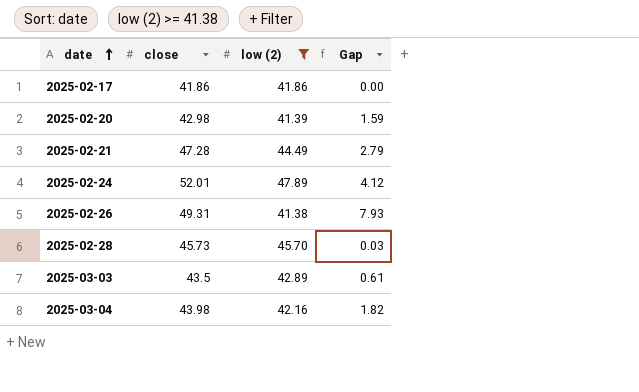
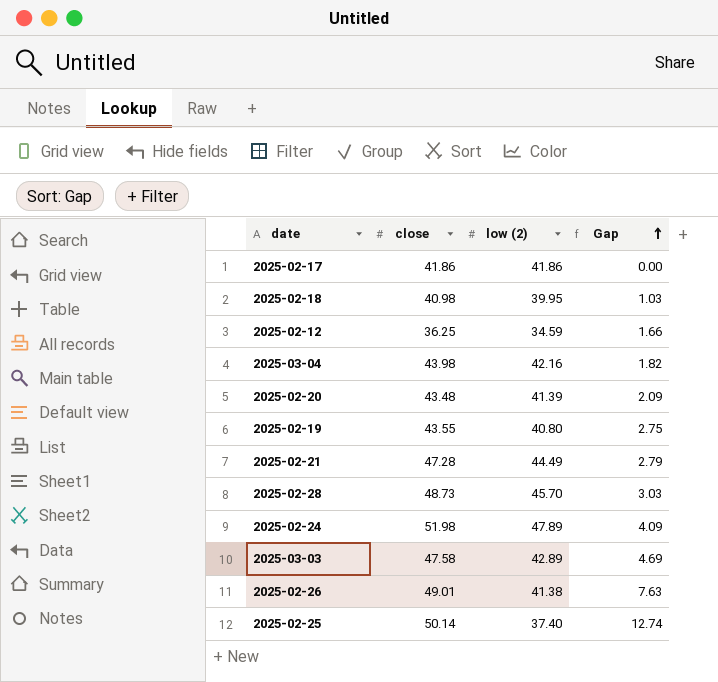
filter: low (2) >= 41.38 -> none
row order: date ascending -> Gap ascending
2025-02-20 | close: 42.98 -> 43.48
2025-02-20 | Gap: 1.59 -> 2.09
2025-02-28 | close: 45.73 -> 48.73
2025-02-28 | Gap: 0.03 -> 3.03
2025-02-24 | close: 52.01 -> 51.98
2025-02-24 | Gap: 4.12 -> 4.09
2025-03-03 | close: 43.5 -> 47.58
2025-03-03 | Gap: 0.61 -> 4.69
2025-02-26 | close: 49.31 -> 49.01
2025-02-26 | Gap: 7.93 -> 7.63

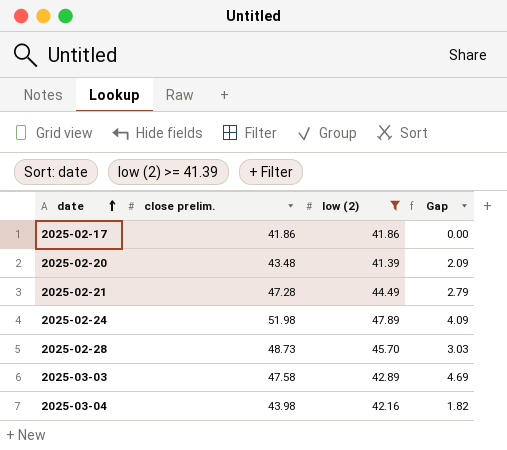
filter: none -> low (2) >= 41.39
row order: Gap ascending -> date ascending
column name: close -> close prelim.

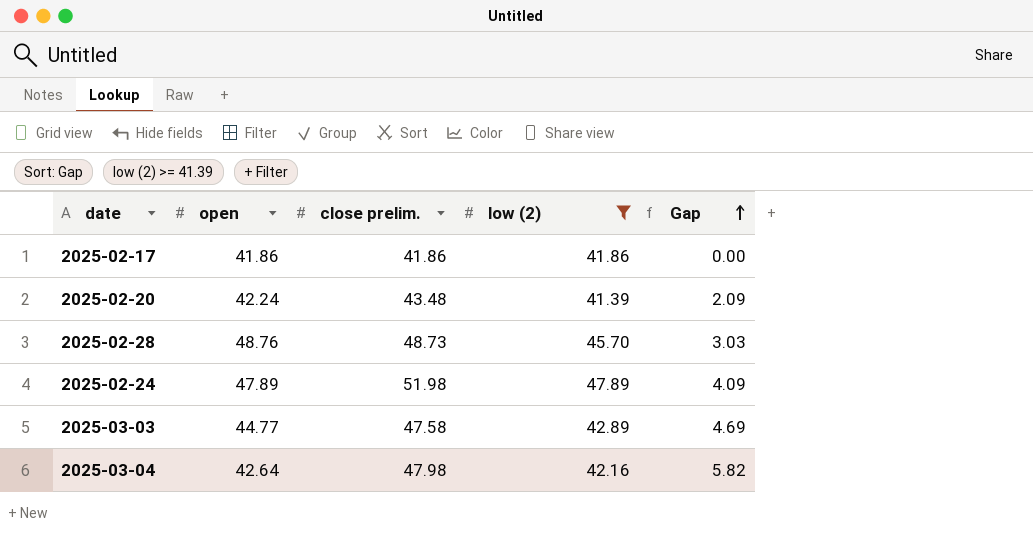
row order: date ascending -> Gap ascending
column open | position: none -> 2
row 2025-02-21: 47.28 | 44.49 | 2.79 -> none
2025-03-04 | close prelim.: 43.98 -> 47.98
2025-03-04 | Gap: 1.82 -> 5.82

